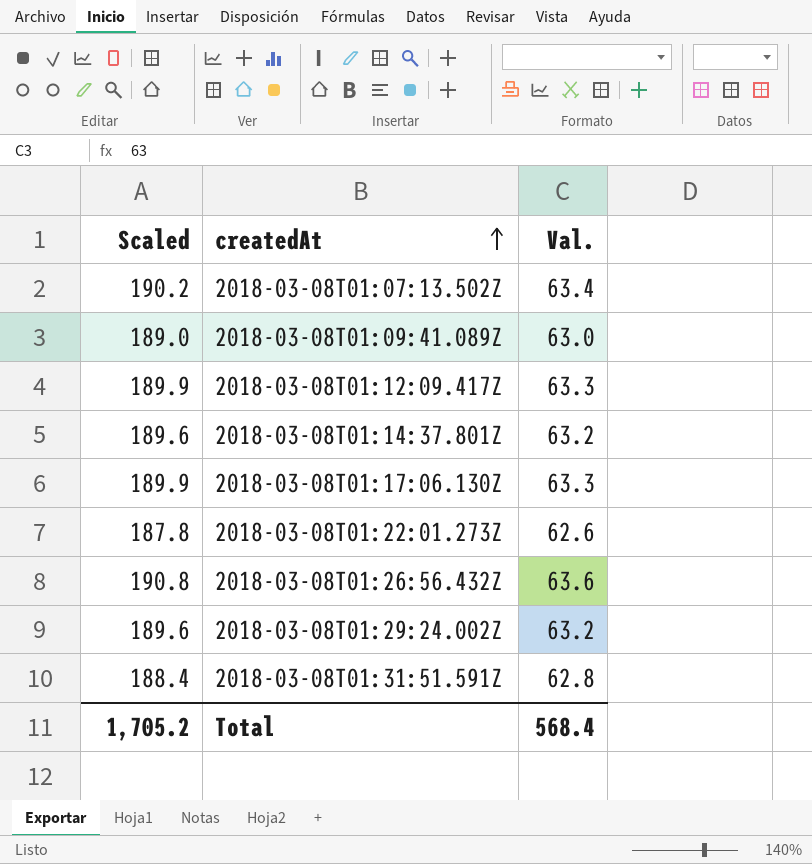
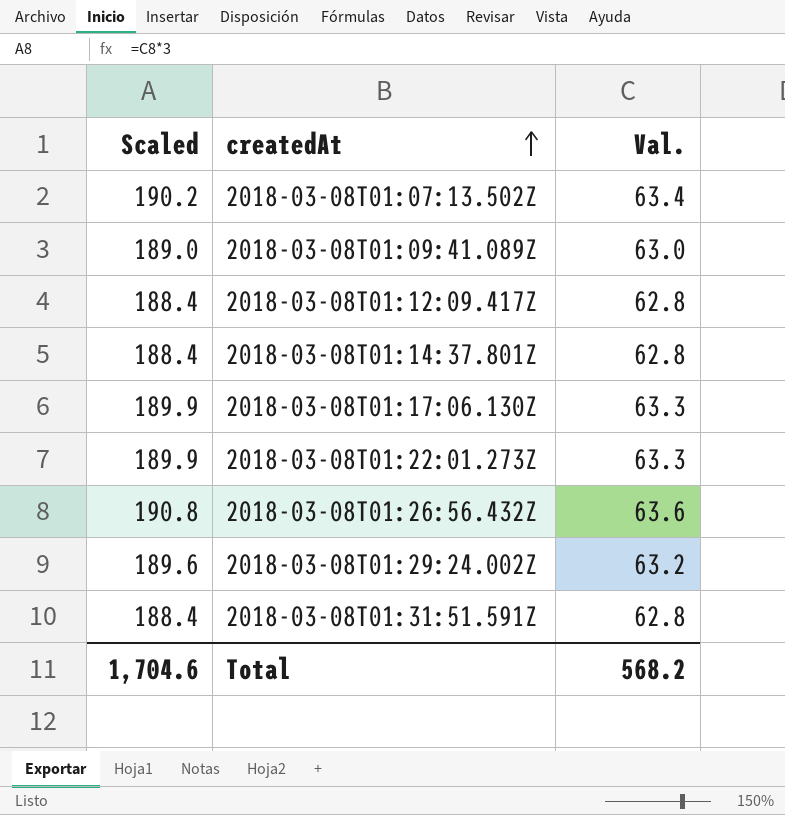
2018-03-08T01:12:09.417Z | Scaled: 189.9 -> 188.4
2018-03-08T01:12:09.417Z | Val.: 63.3 -> 62.8
2018-03-08T01:14:37.801Z | Scaled: 189.6 -> 188.4
2018-03-08T01:14:37.801Z | Val.: 63.2 -> 62.8
2018-03-08T01:22:01.273Z | Scaled: 187.8 -> 189.9
2018-03-08T01:22:01.273Z | Val.: 62.6 -> 63.3
Total | Scaled: 1,705.2 -> 1,704.6
Total | Val.: 568.4 -> 568.2

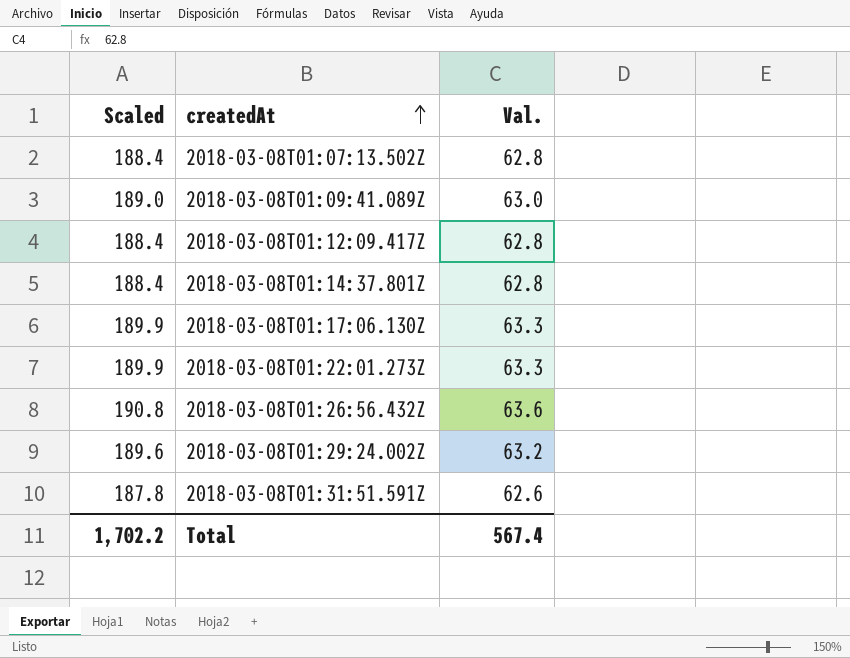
2018-03-08T01:07:13.502Z | Scaled: 190.2 -> 188.4
2018-03-08T01:07:13.502Z | Val.: 63.4 -> 62.8
2018-03-08T01:31:51.591Z | Scaled: 188.4 -> 187.8
2018-03-08T01:31:51.591Z | Val.: 62.8 -> 62.6
Total | Scaled: 1,704.6 -> 1,702.2
Total | Val.: 568.2 -> 567.4

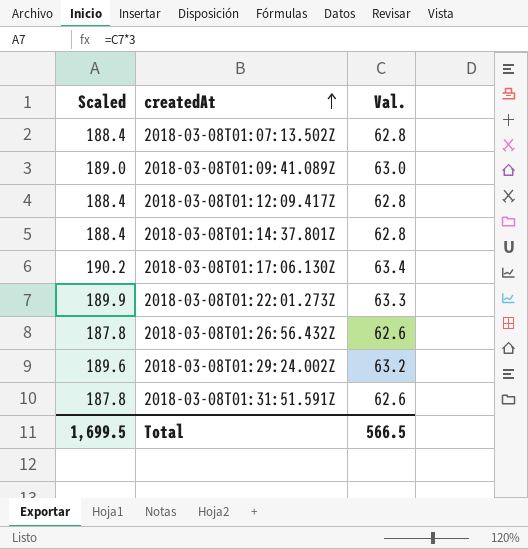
2018-03-08T01:17:06.130Z | Scaled: 189.9 -> 190.2
2018-03-08T01:17:06.130Z | Val.: 63.3 -> 63.4
2018-03-08T01:26:56.432Z | Scaled: 190.8 -> 187.8
2018-03-08T01:26:56.432Z | Val.: 63.6 -> 62.6
Total | Scaled: 1,702.2 -> 1,699.5
Total | Val.: 567.4 -> 566.5

